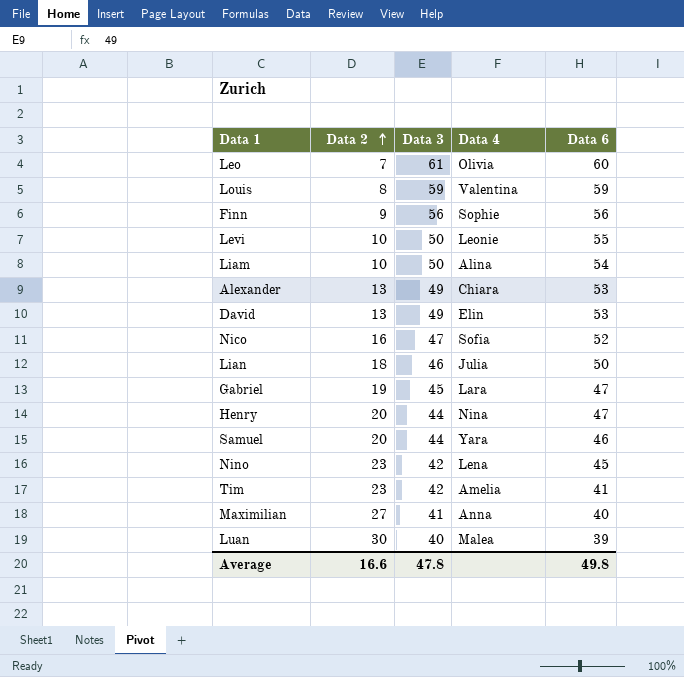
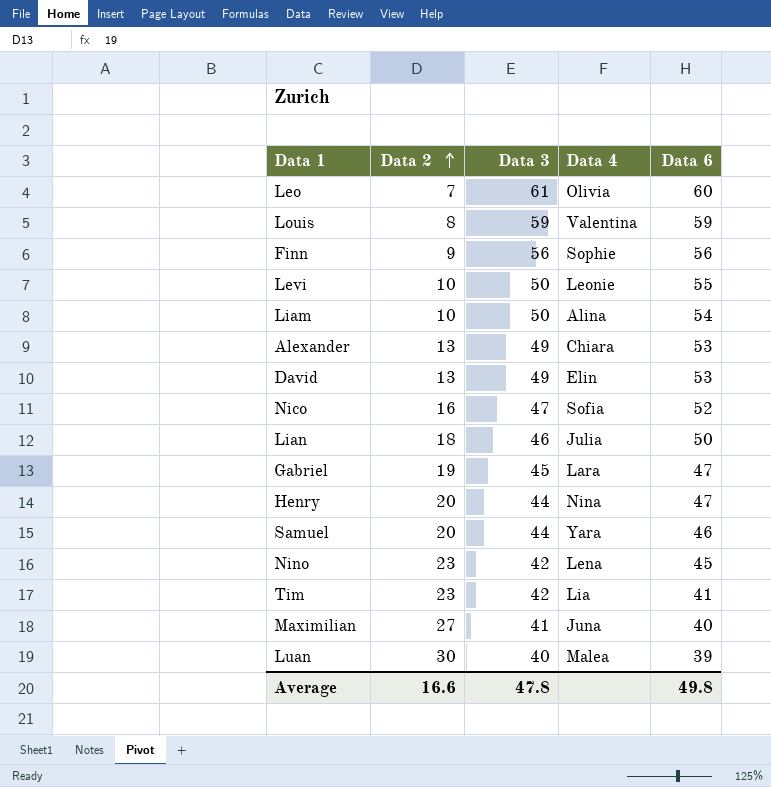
Tim | Data 4: Amelia -> Lia
Maximilian | Data 4: Anna -> Juna

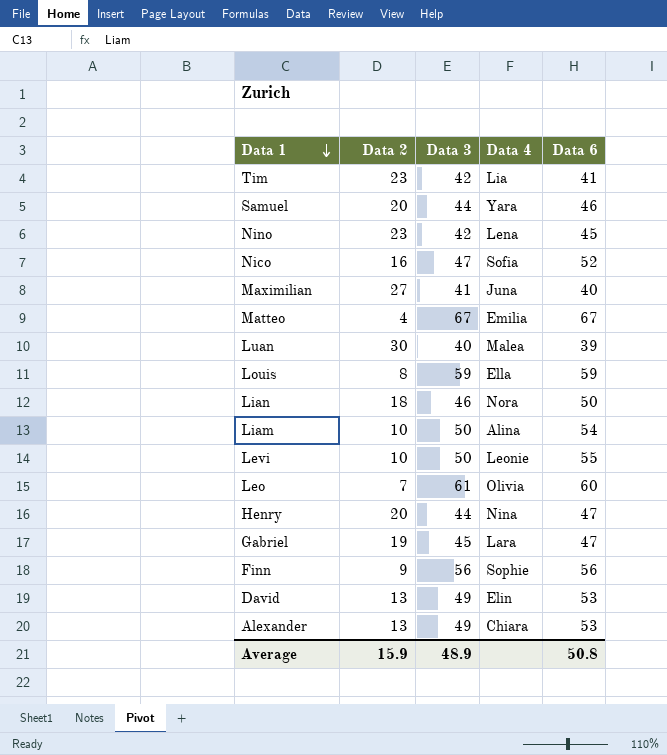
row order: Data 2 ascending -> Data 1 descending
row Matteo: none -> 4 | 67 | Emilia | 67
Louis | Data 4: Valentina -> Ella
Lian | Data 4: Julia -> Nora
Average | Data 2: 16.6 -> 15.9
Average | Data 3: 47.8 -> 48.9
Average | Data 6: 49.8 -> 50.8

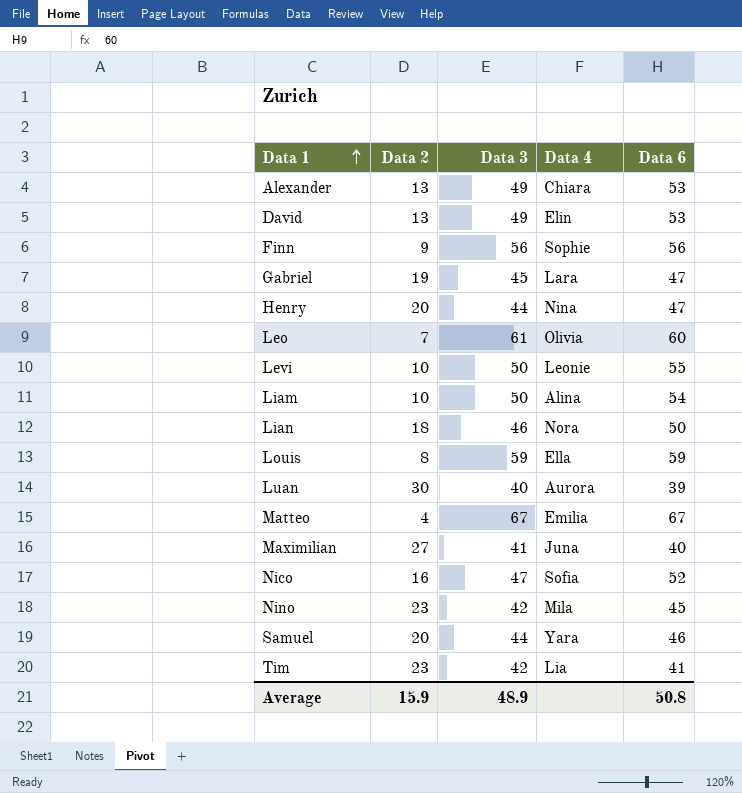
row order: Data 1 descending -> Data 1 ascending
Luan | Data 4: Malea -> Aurora
Nino | Data 4: Lena -> Mila

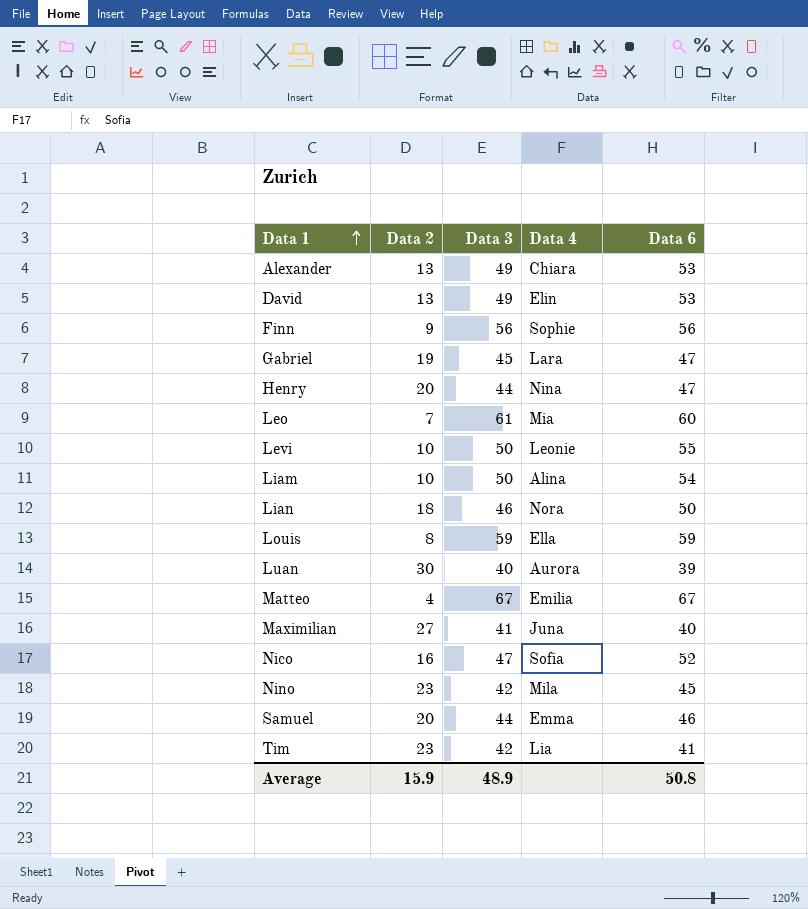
Leo | Data 4: Olivia -> Mia
Samuel | Data 4: Yara -> Emma

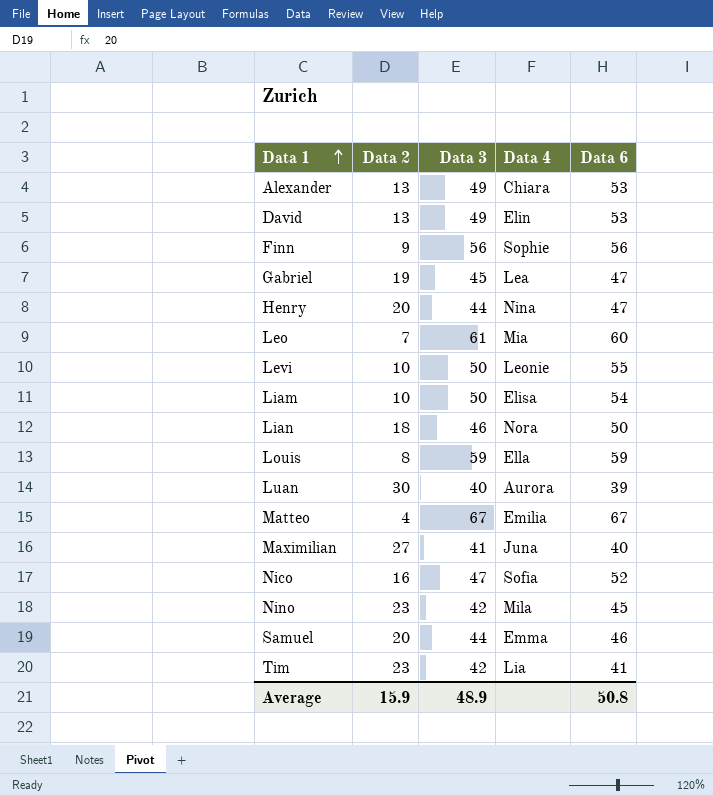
Gabriel | Data 4: Lara -> Lea
Liam | Data 4: Alina -> Elisa

